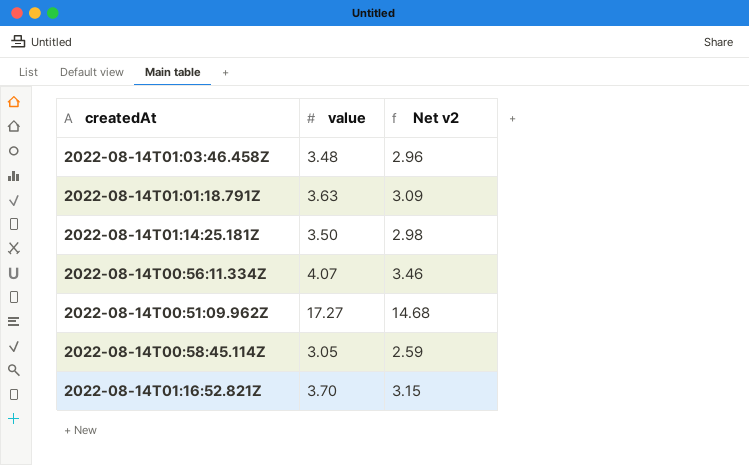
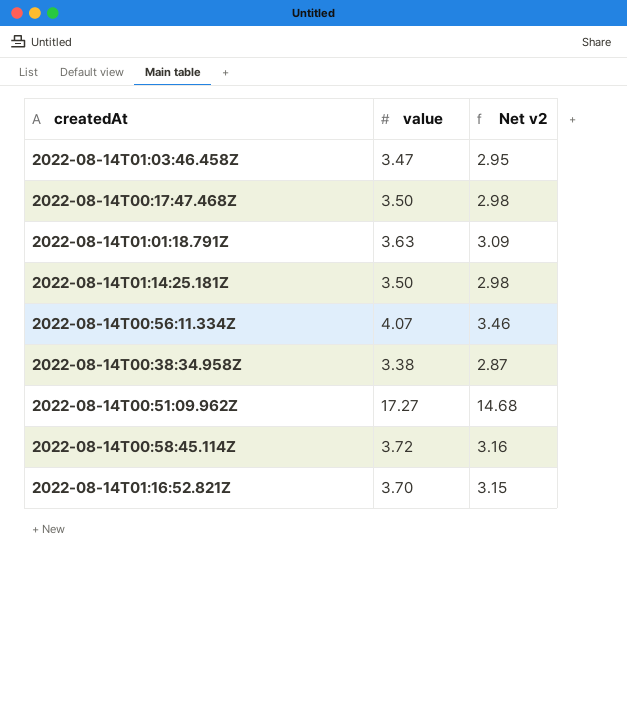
2022-08-14T01:03:46.458Z | value: 3.48 -> 3.47
2022-08-14T01:03:46.458Z | Net v2: 2.96 -> 2.95
row 2022-08-14T00:17:47.468Z: none -> 3.50 | 2.98
row 2022-08-14T00:38:34.958Z: none -> 3.38 | 2.87
2022-08-14T00:58:45.114Z | value: 3.05 -> 3.72
2022-08-14T00:58:45.114Z | Net v2: 2.59 -> 3.16

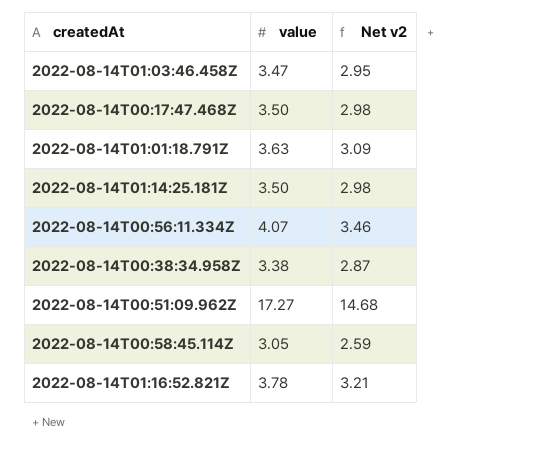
2022-08-14T00:58:45.114Z | value: 3.72 -> 3.05
2022-08-14T00:58:45.114Z | Net v2: 3.16 -> 2.59
2022-08-14T01:16:52.821Z | value: 3.70 -> 3.78
2022-08-14T01:16:52.821Z | Net v2: 3.15 -> 3.21

